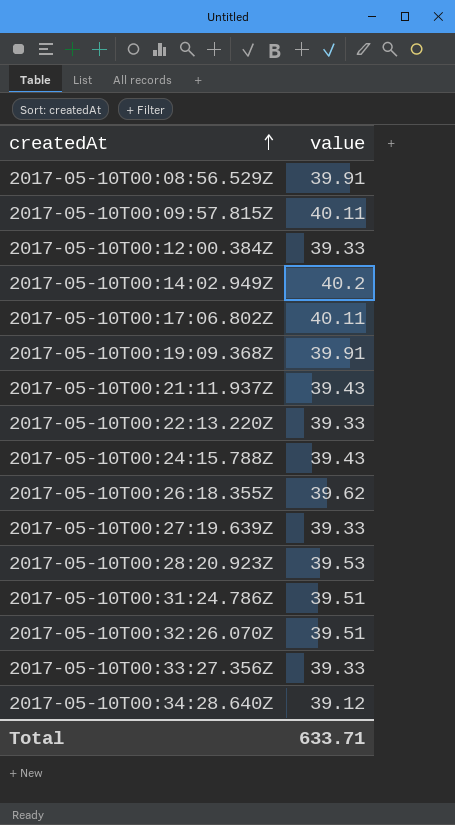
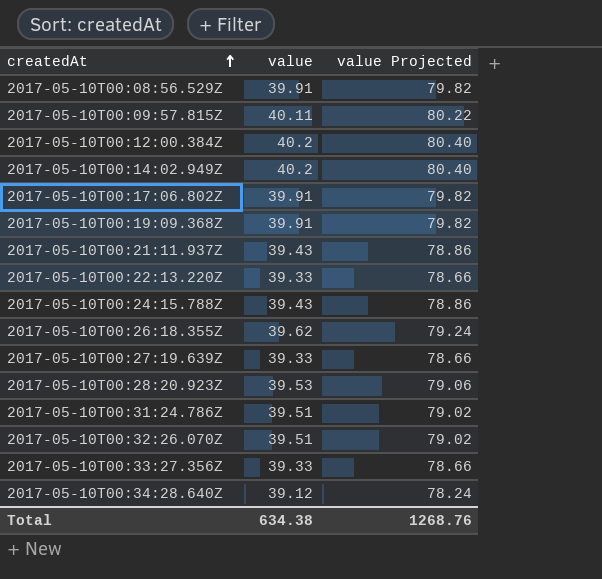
column value Projected | formula: none -> [value] * 2
2017-05-10T00:12:00.384Z | value: 39.33 -> 40.2
2017-05-10T00:17:06.802Z | value: 40.11 -> 39.91
Total | value: 633.71 -> 634.38

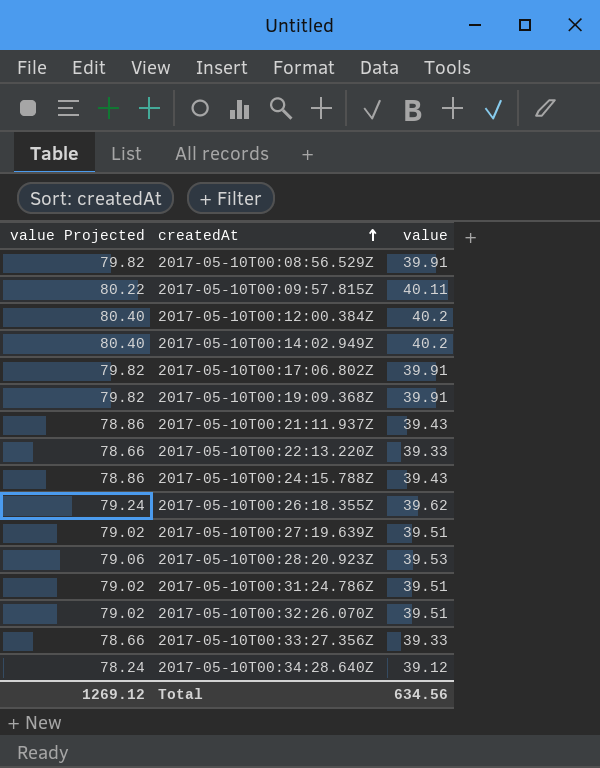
column value Projected | position: 3 -> 1
2017-05-10T00:27:19.639Z | value Projected: 78.66 -> 79.02
2017-05-10T00:27:19.639Z | value: 39.33 -> 39.51
Total | value Projected: 1268.76 -> 1269.12
Total | value: 634.38 -> 634.56

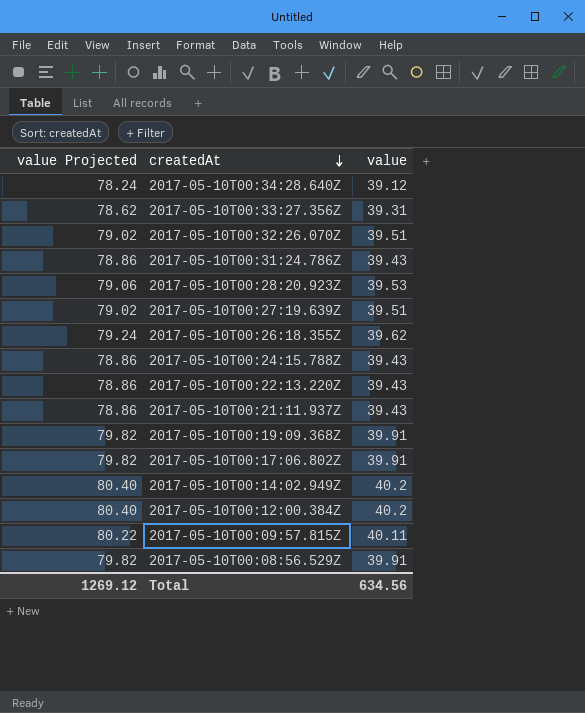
row order: createdAt ascending -> createdAt descending
2017-05-10T00:33:27.356Z | value Projected: 78.66 -> 78.62
2017-05-10T00:33:27.356Z | value: 39.33 -> 39.31
2017-05-10T00:31:24.786Z | value Projected: 79.02 -> 78.86
2017-05-10T00:31:24.786Z | value: 39.51 -> 39.43
2017-05-10T00:22:13.220Z | value Projected: 78.66 -> 78.86
2017-05-10T00:22:13.220Z | value: 39.33 -> 39.43

